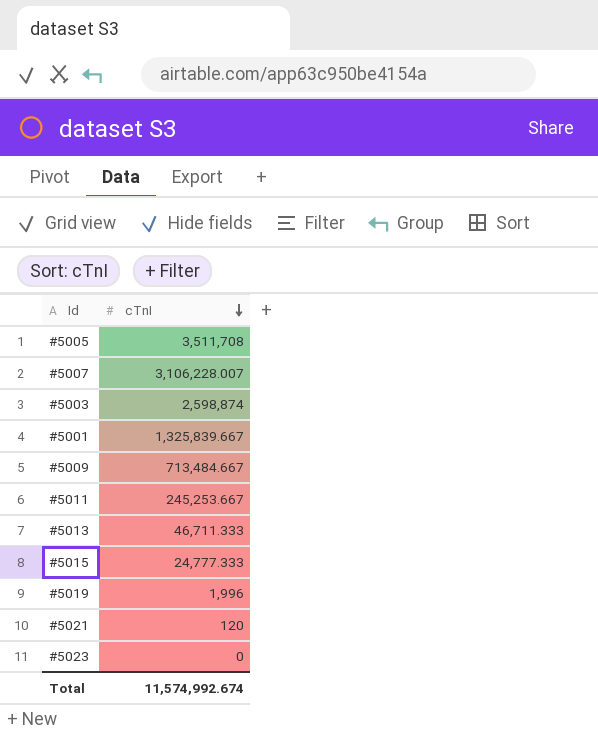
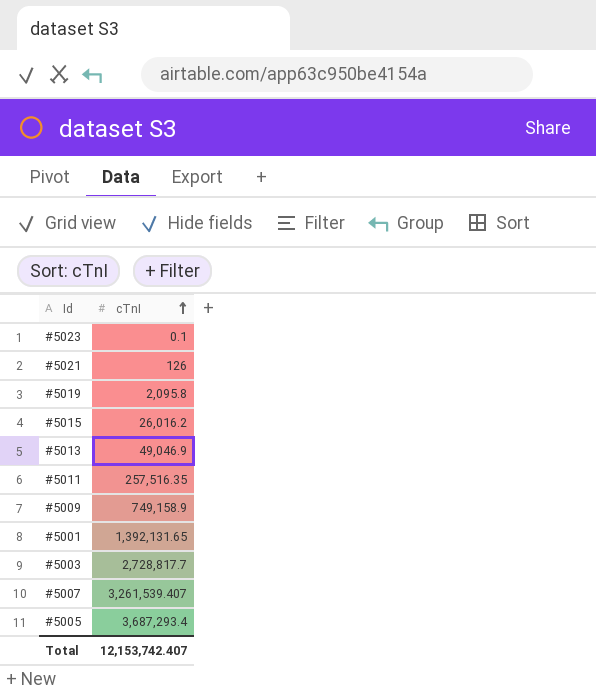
row order: cTnI descending -> cTnI ascending
#5023 | cTnI: 0 -> 0.1
#5021 | cTnI: 120 -> 126
#5019 | cTnI: 1,996 -> 2,095.8
#5015 | cTnI: 24,777.333 -> 26,016.2
#5013 | cTnI: 46,711.333 -> 49,046.9
#5011 | cTnI: 245,253.667 -> 257,516.35
#5009 | cTnI: 713,484.667 -> 749,158.9
#5001 | cTnI: 1,325,839.667 -> 1,392,131.65
#5003 | cTnI: 2,598,874 -> 2,728,817.7
#5007 | cTnI: 3,106,228.007 -> 3,261,539.407
#5005 | cTnI: 3,511,708 -> 3,687,293.4
Total | cTnI: 11,574,992.674 -> 12,153,742.407

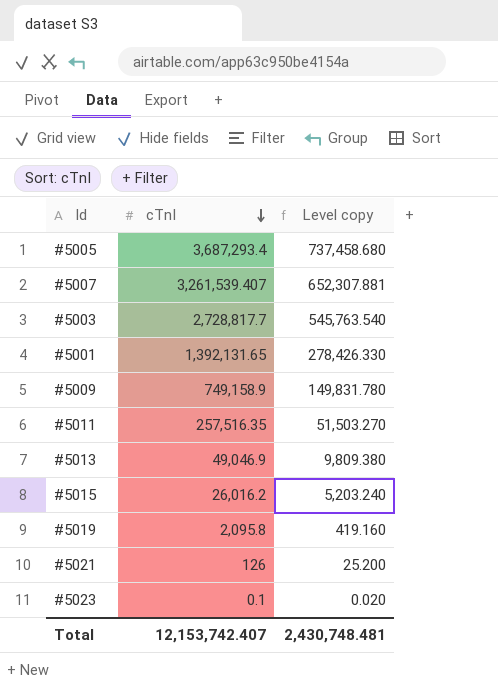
row order: cTnI ascending -> cTnI descending
column Level copy | formula: none -> [cTnI] * 0.2

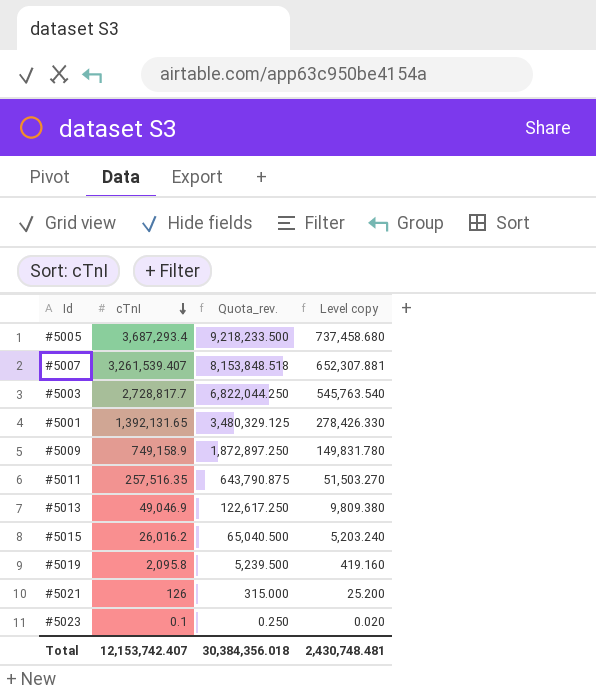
column Quota_rev. | formula: none -> [cTnI] * 2.5

